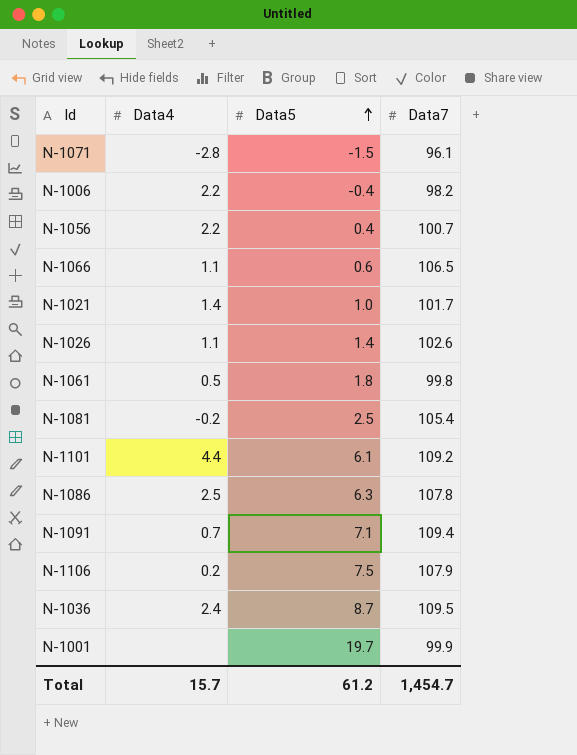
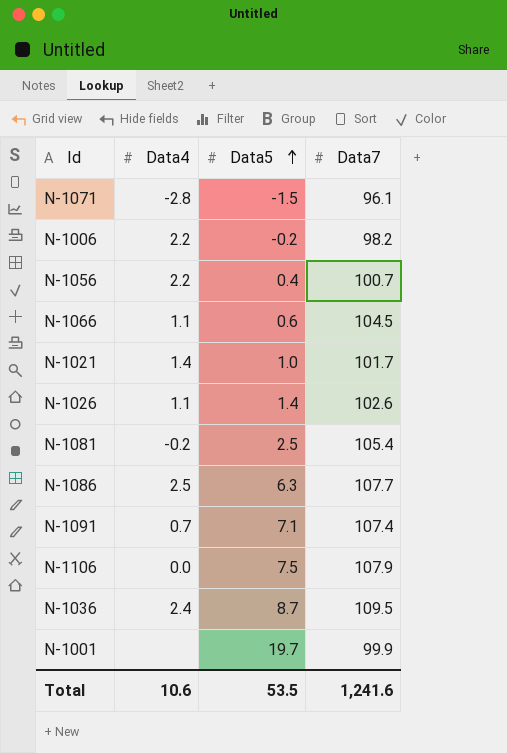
row N-1061: 0.5 | 1.8 | 99.8 -> none
row N-1101: 4.4 | 6.1 | 109.2 -> none
N-1006 | Data5: -0.4 -> -0.2
N-1066 | Data7: 106.5 -> 104.5
N-1086 | Data7: 107.8 -> 107.7
N-1091 | Data7: 109.4 -> 107.4
N-1106 | Data4: 0.2 -> 0.0
Total | Data4: 15.7 -> 10.6
Total | Data5: 61.2 -> 53.5
Total | Data7: 1,454.7 -> 1,241.6

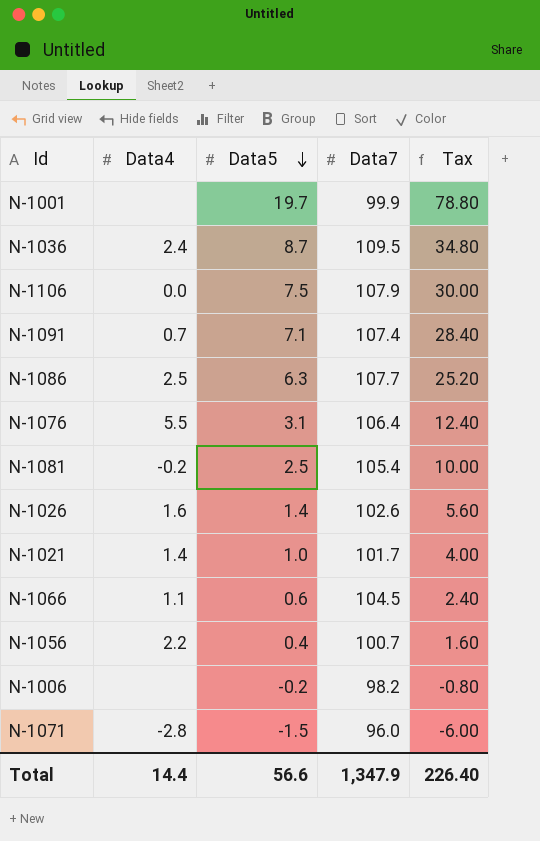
row order: Data5 ascending -> Data5 descending
column Tax | formula: none -> [Data5] * 4
row N-1076: none -> 5.5 | 3.1 | 106.4 | 12.40
N-1026 | Data4: 1.1 -> 1.6
N-1006 | Data4: 2.2 -> none
N-1071 | Data7: 96.1 -> 96.0
Total | Data4: 10.6 -> 14.4
Total | Data5: 53.5 -> 56.6
Total | Data7: 1,241.6 -> 1,347.9

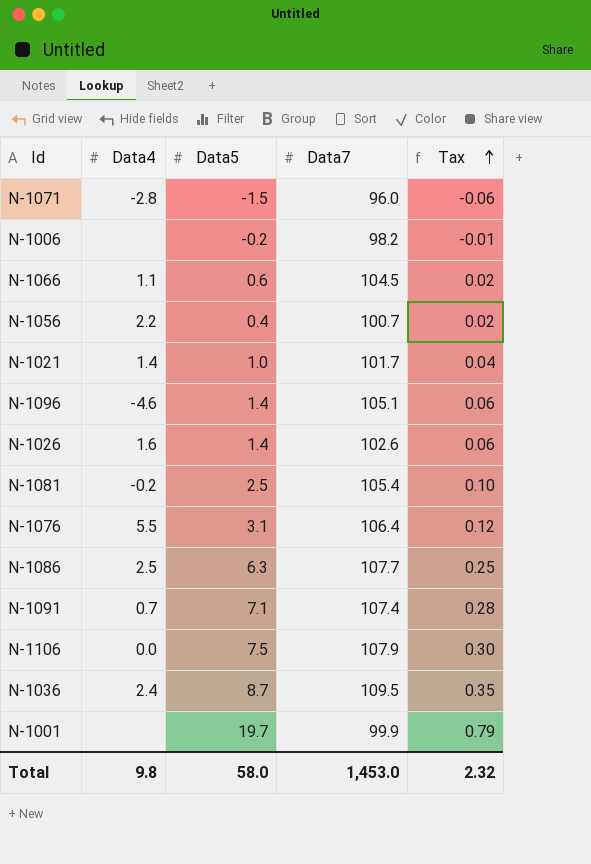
row order: Data5 descending -> Tax ascending
column Tax | formula: [Data5] * 4 -> [Data5] * 0.04
row N-1096: none -> -4.6 | 1.4 | 105.1 | 0.06
Total | Data4: 14.4 -> 9.8
Total | Data5: 56.6 -> 58.0
Total | Data7: 1,347.9 -> 1,453.0
Total | Tax: 226.40 -> 2.32

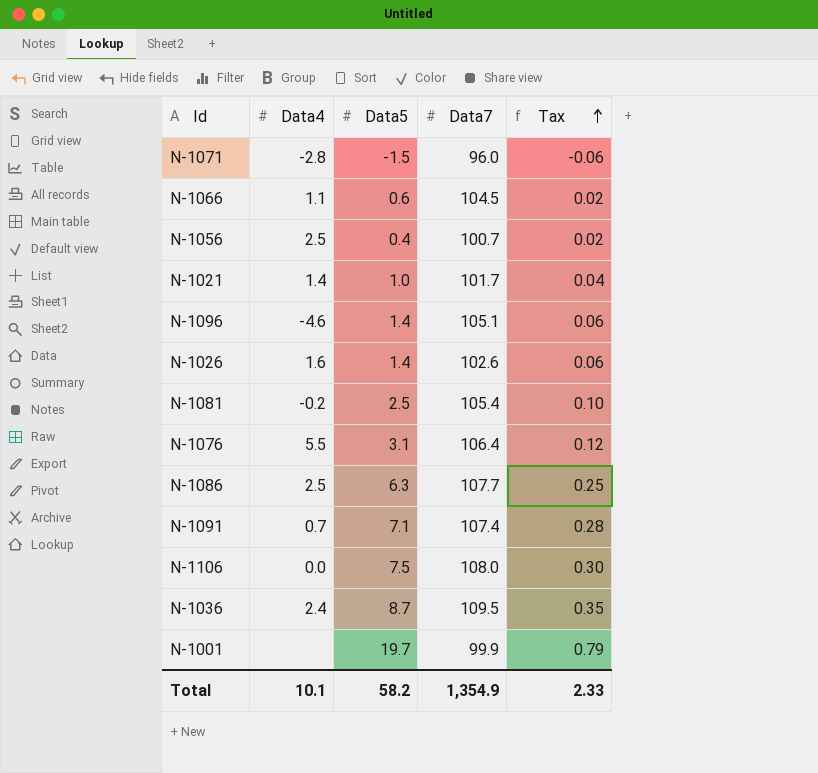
row N-1006: none | -0.2 | 98.2 | -0.01 -> none
N-1056 | Data4: 2.2 -> 2.5
N-1106 | Data7: 107.9 -> 108.0
Total | Data4: 9.8 -> 10.1
Total | Data5: 58.0 -> 58.2
Total | Data7: 1,453.0 -> 1,354.9
Total | Tax: 2.32 -> 2.33

